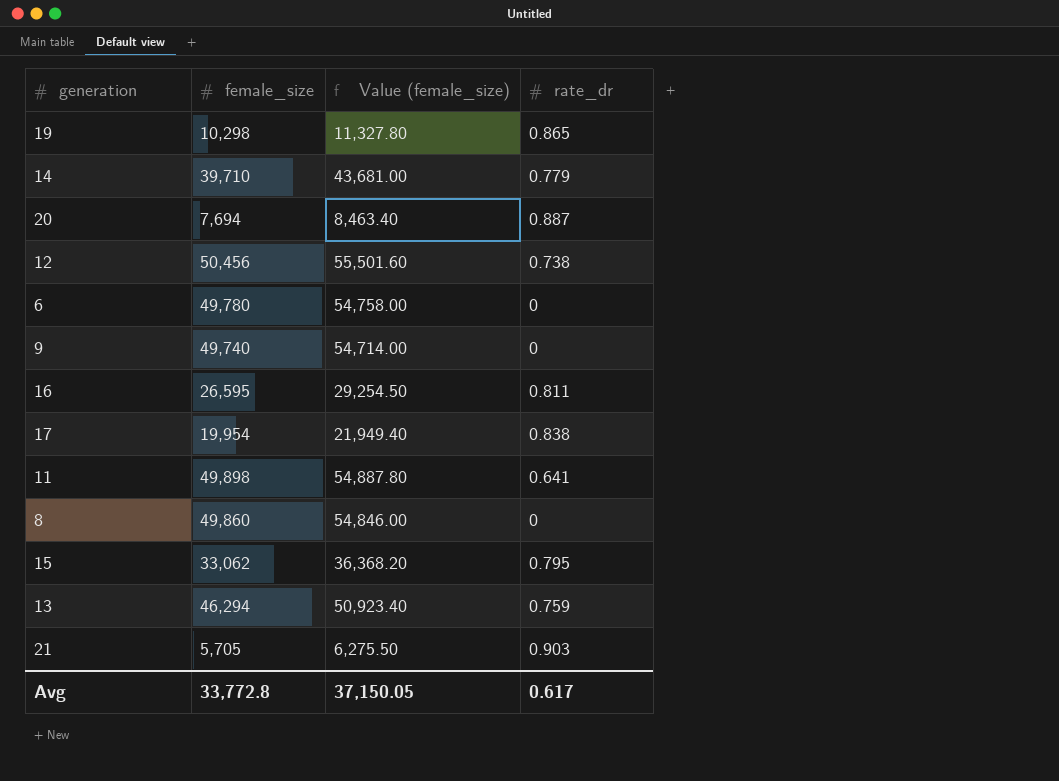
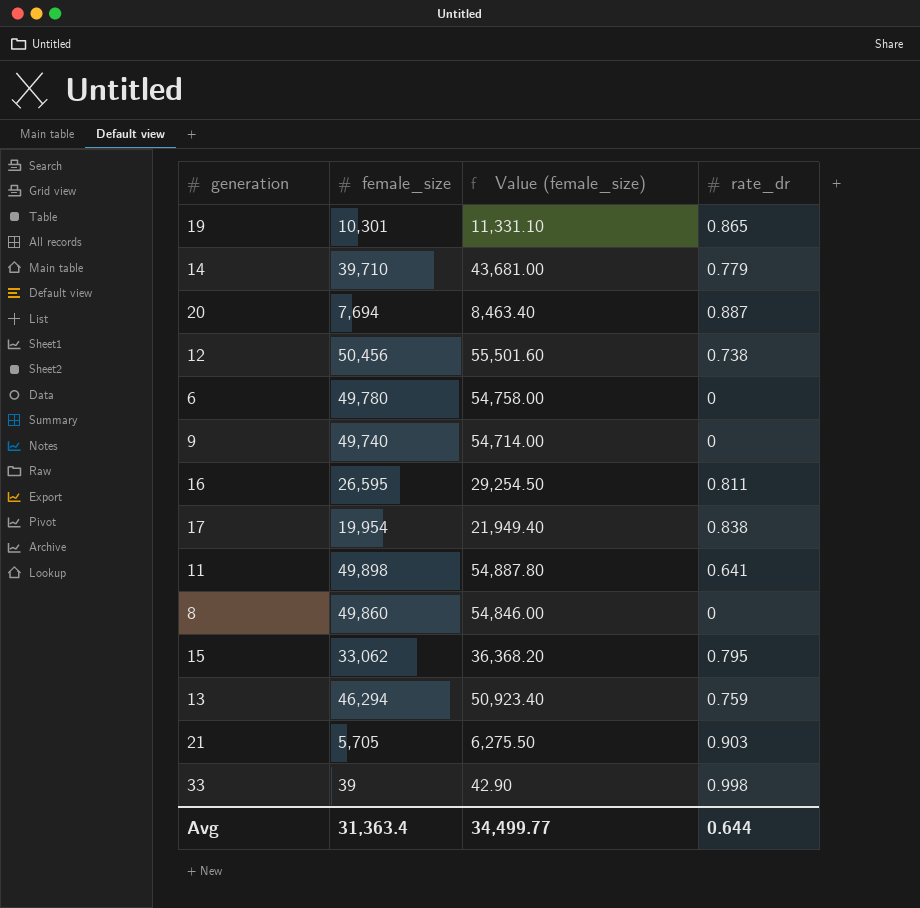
19 | female_size: 10,298 -> 10,301
19 | Value (female_size): 11,327.80 -> 11,331.10
row 33: none -> 39 | 42.90 | 0.998
Avg | female_size: 33,772.8 -> 31,363.4
Avg | Value (female_size): 37,150.05 -> 34,499.77
Avg | rate_dr: 0.617 -> 0.644

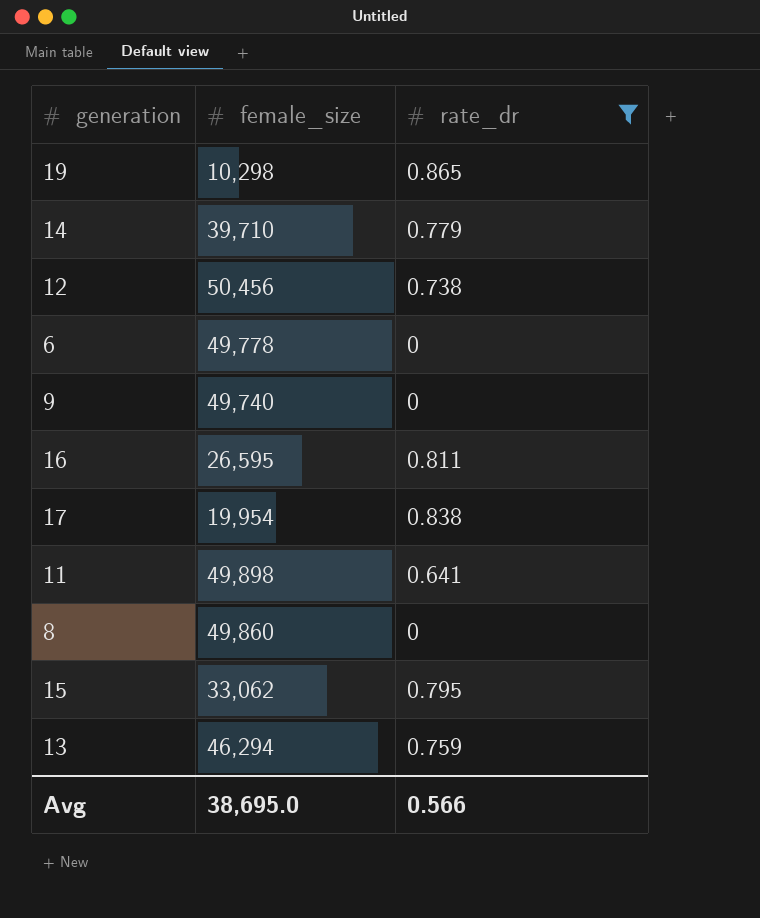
filter: none -> rate_dr <= 0.865
column Value (female_size) | formula: [female_size] * 1.1 -> none
19 | female_size: 10,301 -> 10,298
6 | female_size: 49,780 -> 49,778
Avg | female_size: 31,363.4 -> 38,695.0
Avg | rate_dr: 0.644 -> 0.566

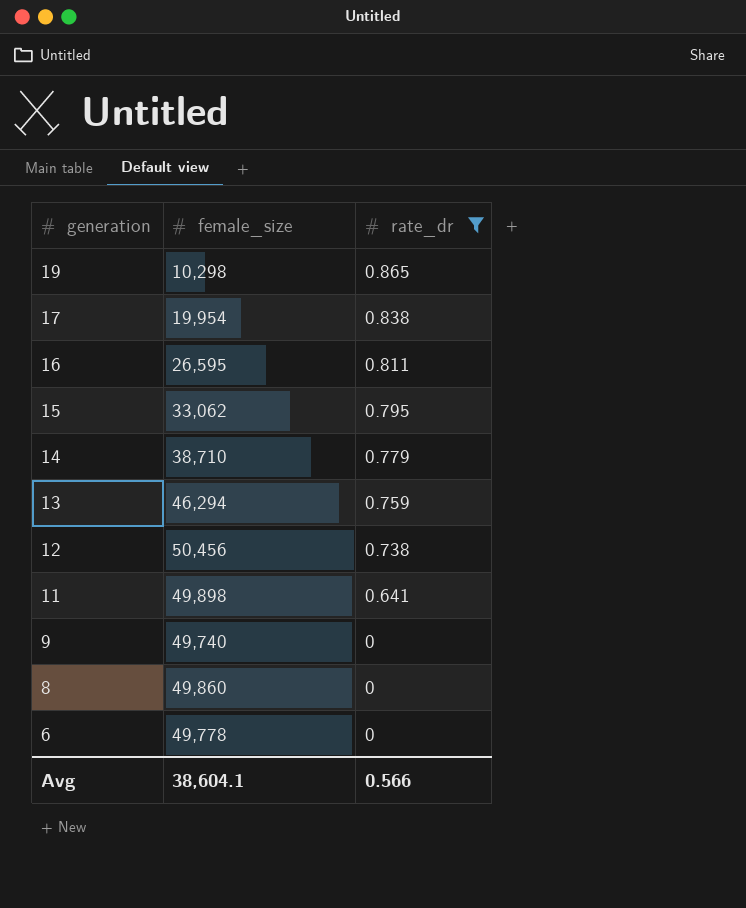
row order: none -> generation descending
14 | female_size: 39,710 -> 38,710
Avg | female_size: 38,695.0 -> 38,604.1

